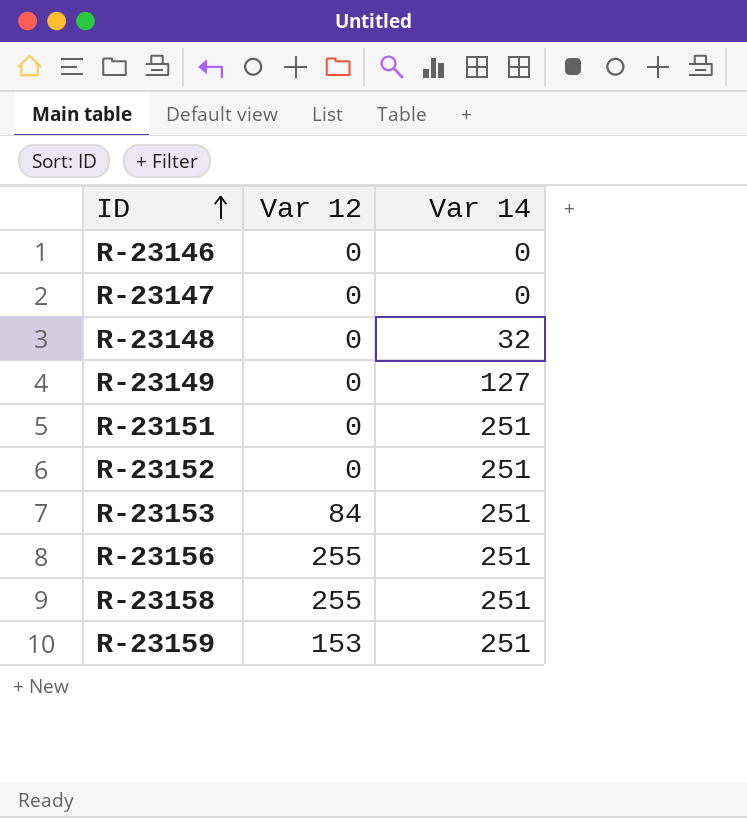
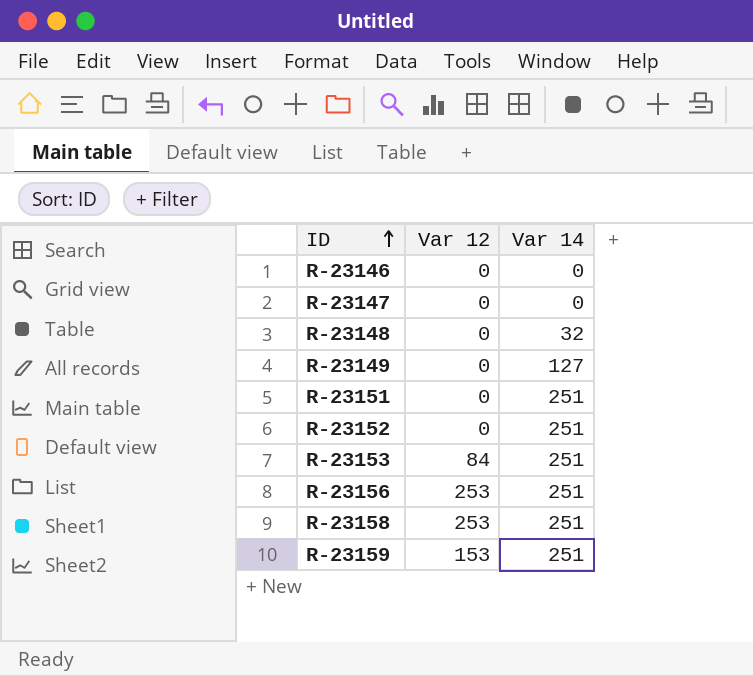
R-23156 | Var 12: 255 -> 253
R-23158 | Var 12: 255 -> 253

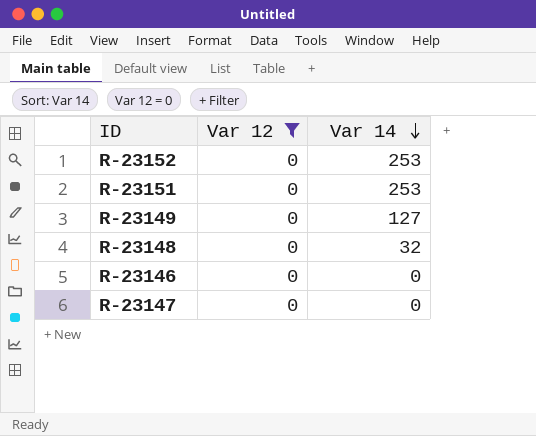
filter: none -> Var 12 = 0
row order: ID ascending -> Var 14 descending
R-23152 | Var 14: 251 -> 253
R-23151 | Var 14: 251 -> 253

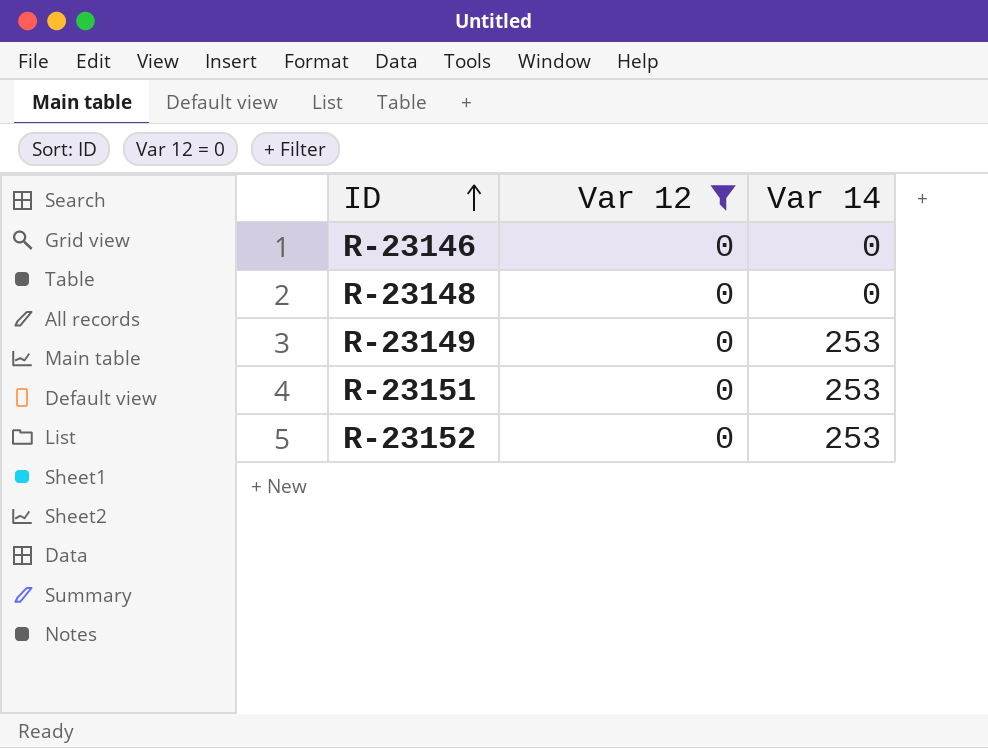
row order: Var 14 descending -> ID ascending
row R-23147: 0 | 0 -> none
R-23148 | Var 14: 32 -> 0
R-23149 | Var 14: 127 -> 253

